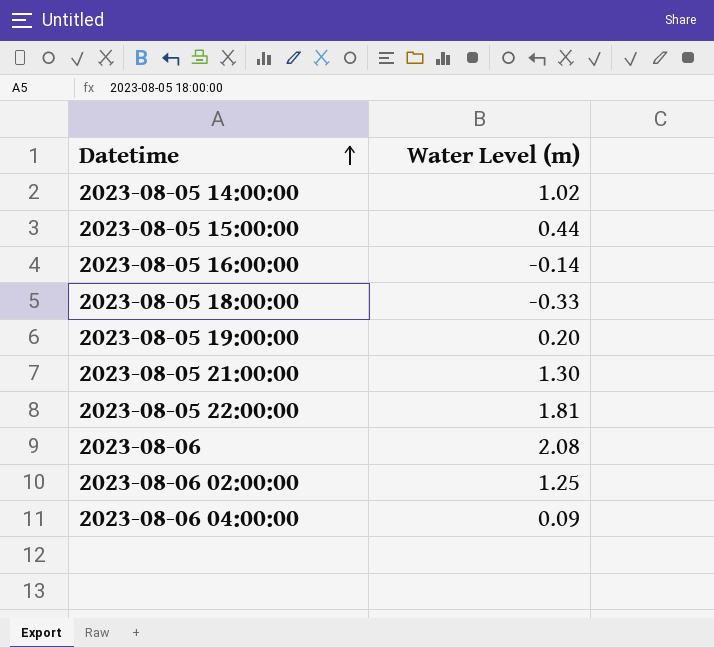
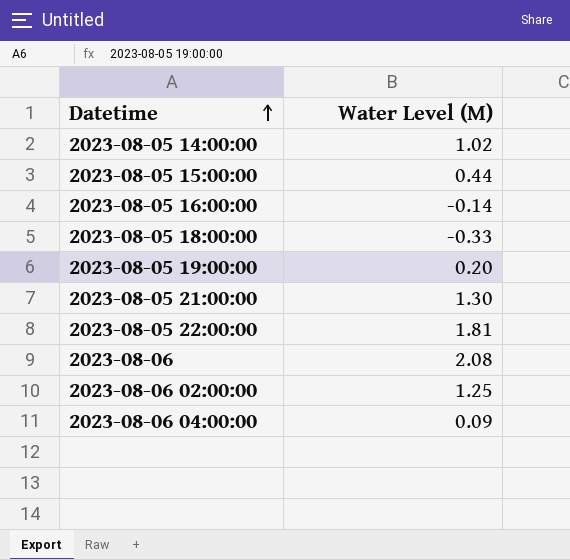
column name: Water Level (m) -> Water Level (M)

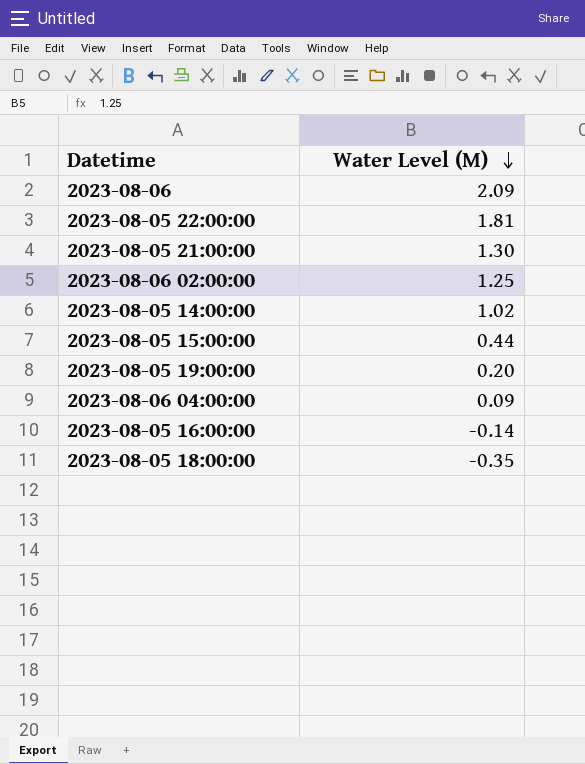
row order: Datetime ascending -> Water Level (M) descending
2023-08-06 | Water Level (M): 2.08 -> 2.09
2023-08-05 18:00:00 | Water Level (M): -0.33 -> -0.35

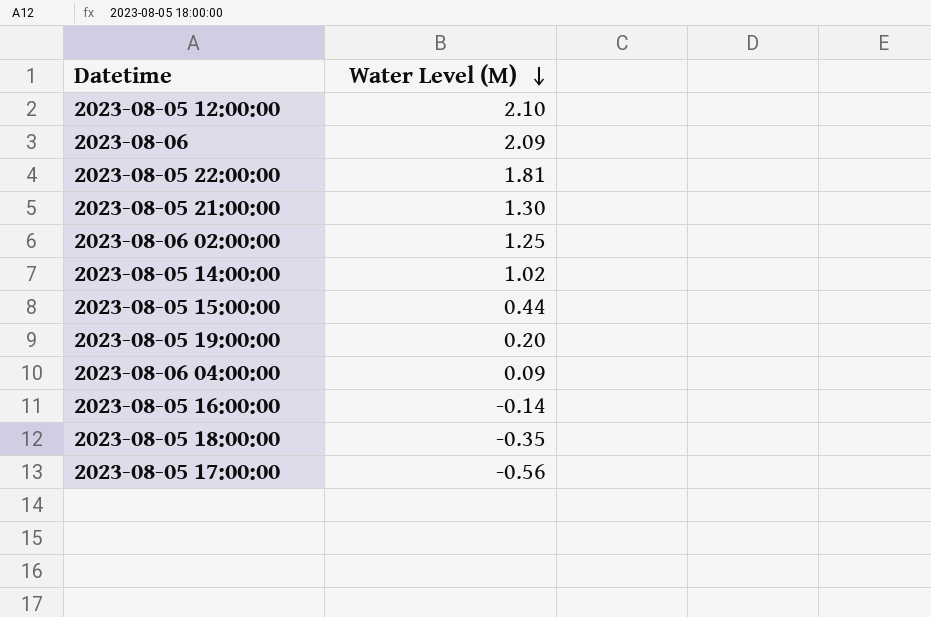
row 2023-08-05 12:00:00: none -> 2.10
row 2023-08-05 17:00:00: none -> -0.56

